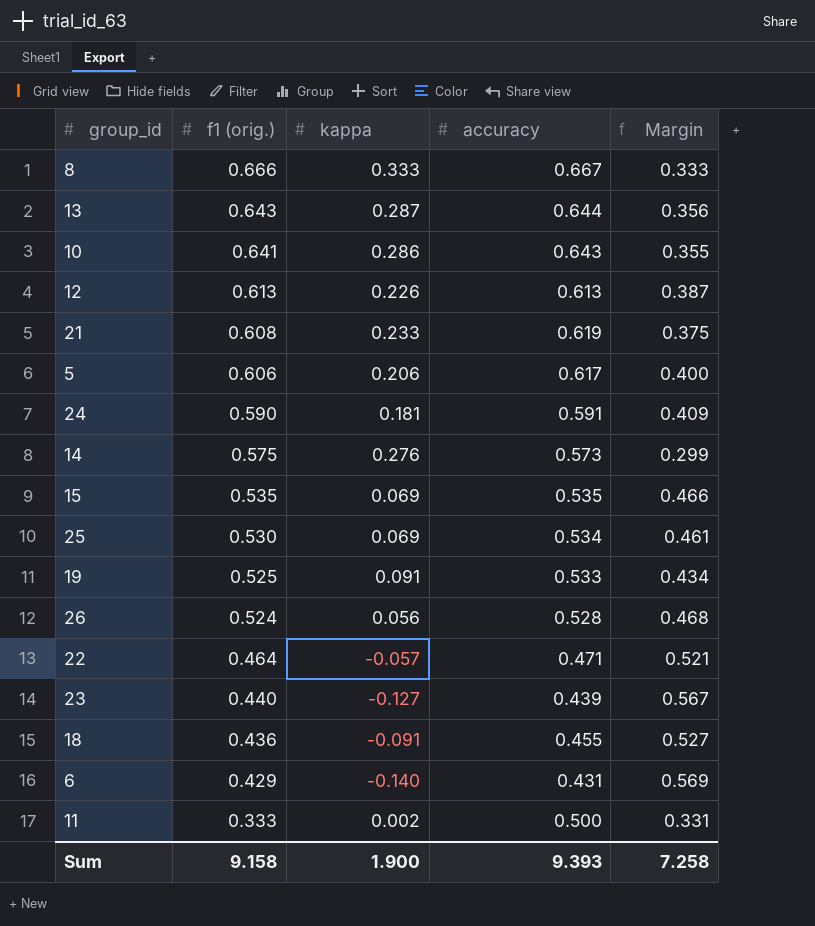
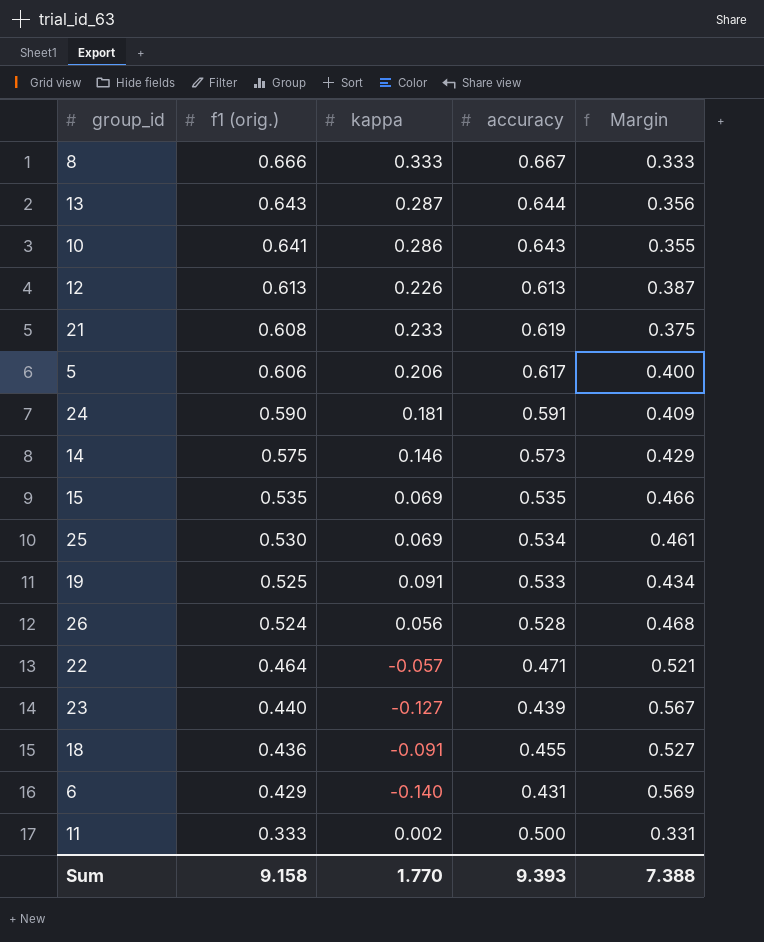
14 | kappa: 0.276 -> 0.146
14 | Margin: 0.299 -> 0.429
Sum | kappa: 1.900 -> 1.770
Sum | Margin: 7.258 -> 7.388

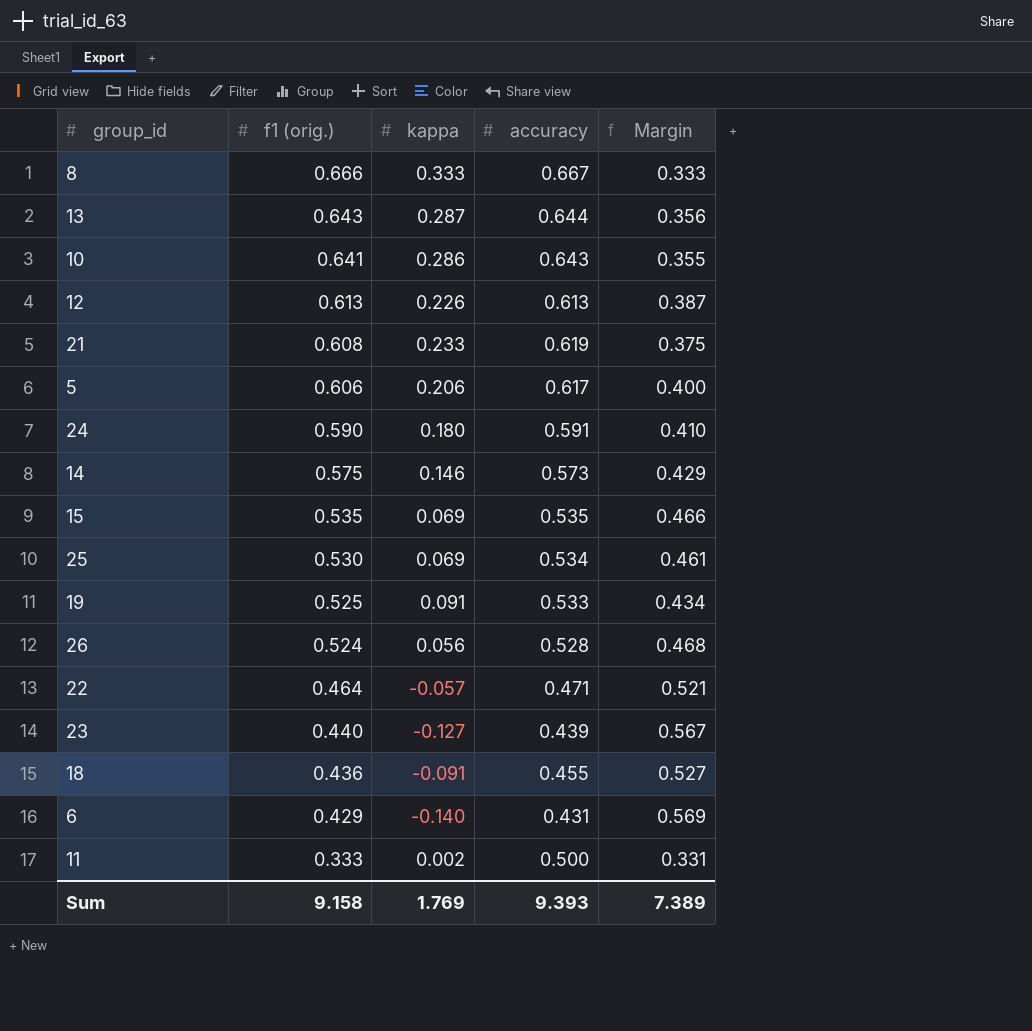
24 | kappa: 0.181 -> 0.180
24 | Margin: 0.409 -> 0.410
Sum | kappa: 1.770 -> 1.769
Sum | Margin: 7.388 -> 7.389

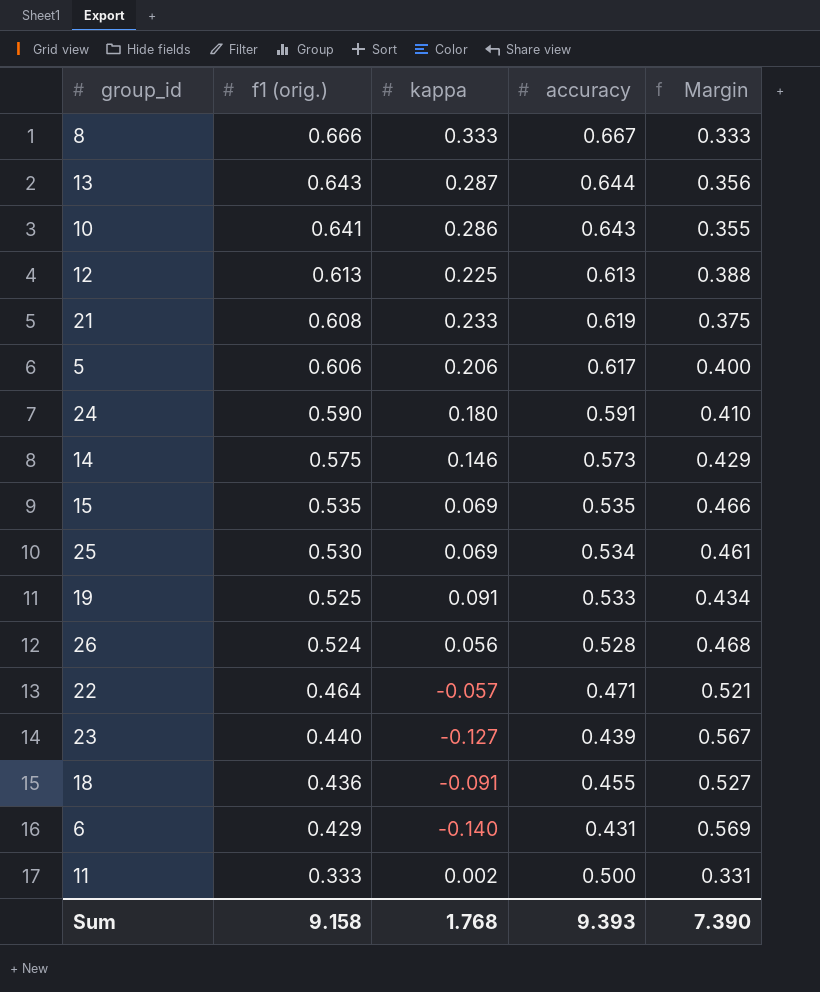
12 | kappa: 0.226 -> 0.225
12 | Margin: 0.387 -> 0.388
Sum | kappa: 1.769 -> 1.768
Sum | Margin: 7.389 -> 7.390

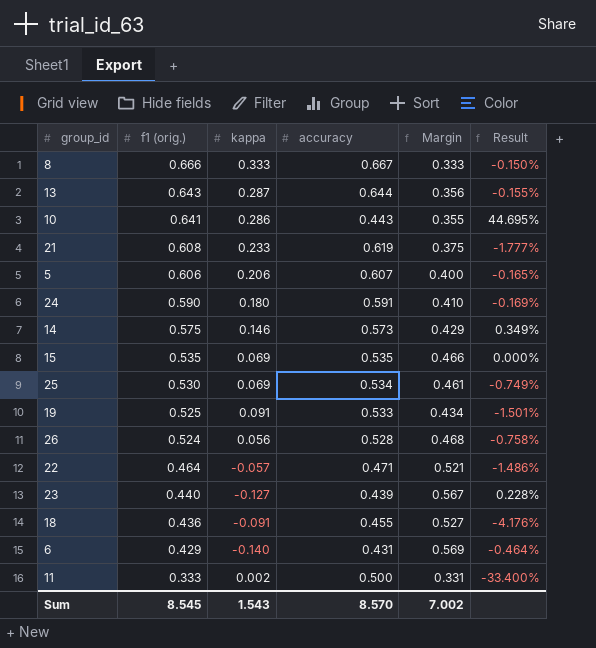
column Result | formula: none -> ([f1 (orig.)] - [accuracy]) / [accuracy]
row 12: 0.613 | 0.225 | 0.613 | 0.388 -> none
10 | accuracy: 0.643 -> 0.443
5 | accuracy: 0.617 -> 0.607
Sum | f1 (orig.): 9.158 -> 8.545
Sum | kappa: 1.768 -> 1.543
Sum | accuracy: 9.393 -> 8.570
Sum | Margin: 7.390 -> 7.002

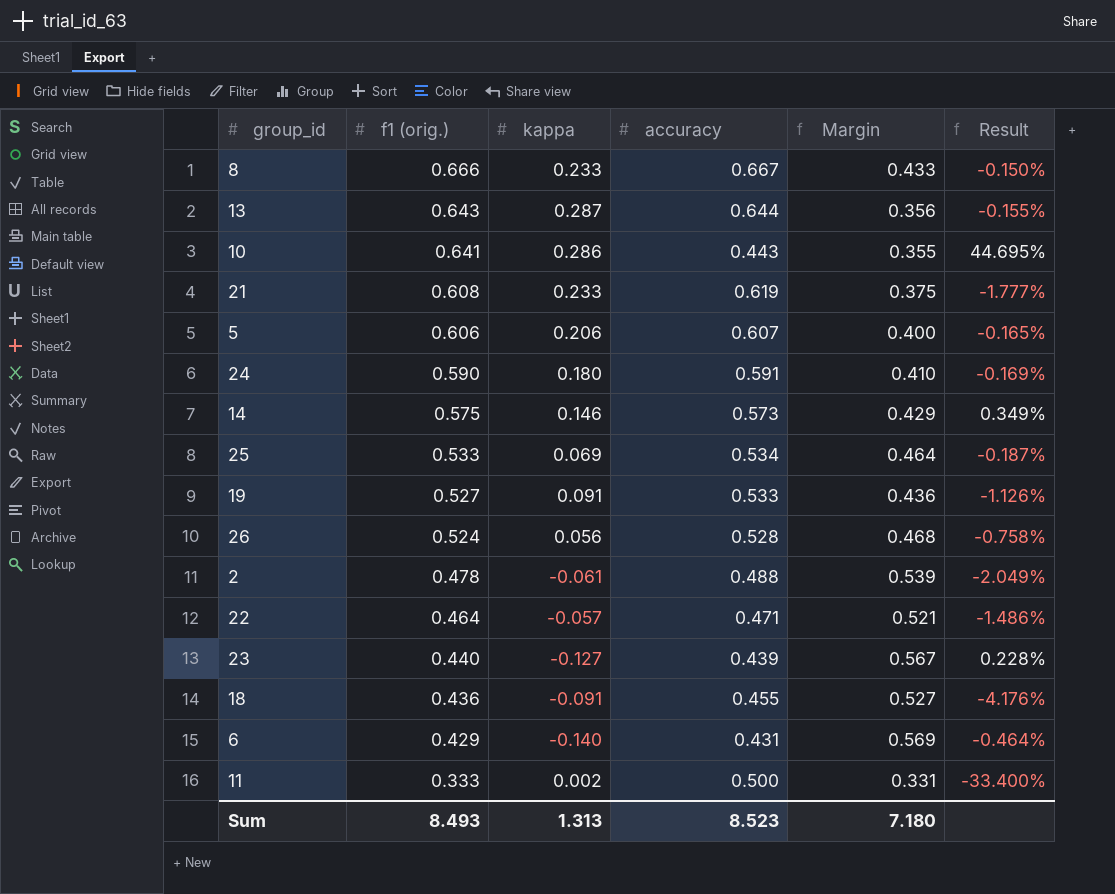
row 15: 0.535 | 0.069 | 0.535 | 0.466 | 0.000% -> none
8 | kappa: 0.333 -> 0.233
8 | Margin: 0.333 -> 0.433
25 | f1 (orig.): 0.530 -> 0.533
25 | Margin: 0.461 -> 0.464
25 | Result: -0.749% -> -0.187%
19 | f1 (orig.): 0.525 -> 0.527
19 | Margin: 0.434 -> 0.436
19 | Result: -1.501% -> -1.126%
row 2: none -> 0.478 | -0.061 | 0.488 | 0.539 | -2.049%
Sum | f1 (orig.): 8.545 -> 8.493
Sum | kappa: 1.543 -> 1.313
Sum | accuracy: 8.570 -> 8.523
Sum | Margin: 7.002 -> 7.180

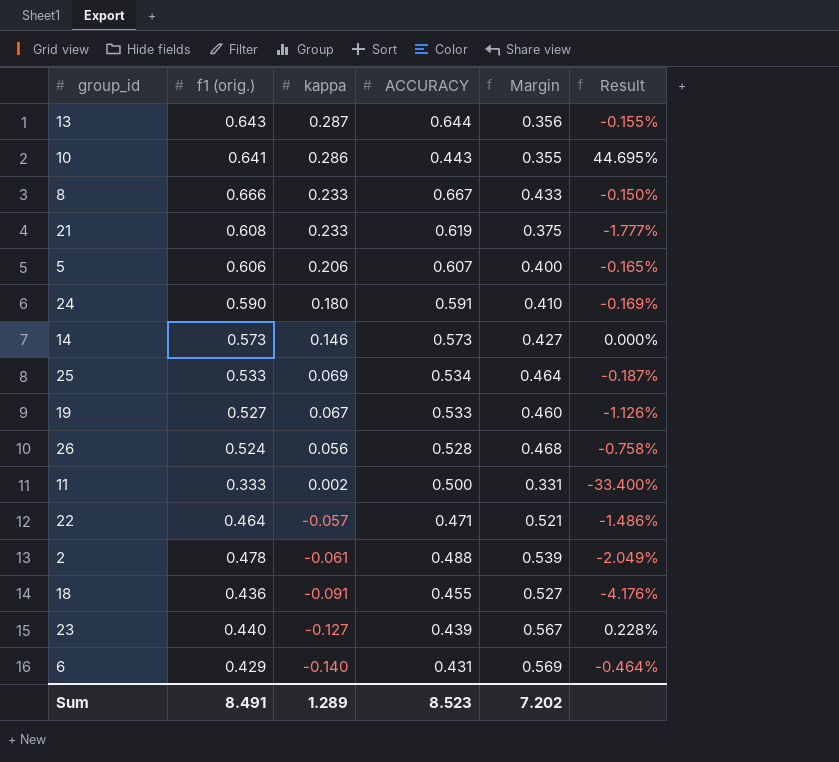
row order: f1 (orig.) descending -> kappa descending
column name: accuracy -> ACCURACY
14 | f1 (orig.): 0.575 -> 0.573
14 | Margin: 0.429 -> 0.427
14 | Result: 0.349% -> 0.000%
19 | kappa: 0.091 -> 0.067
19 | Margin: 0.436 -> 0.460
Sum | f1 (orig.): 8.493 -> 8.491
Sum | kappa: 1.313 -> 1.289
Sum | Margin: 7.180 -> 7.202

